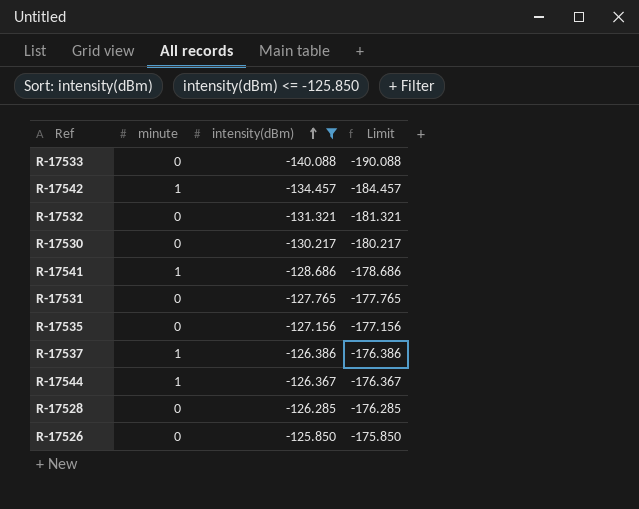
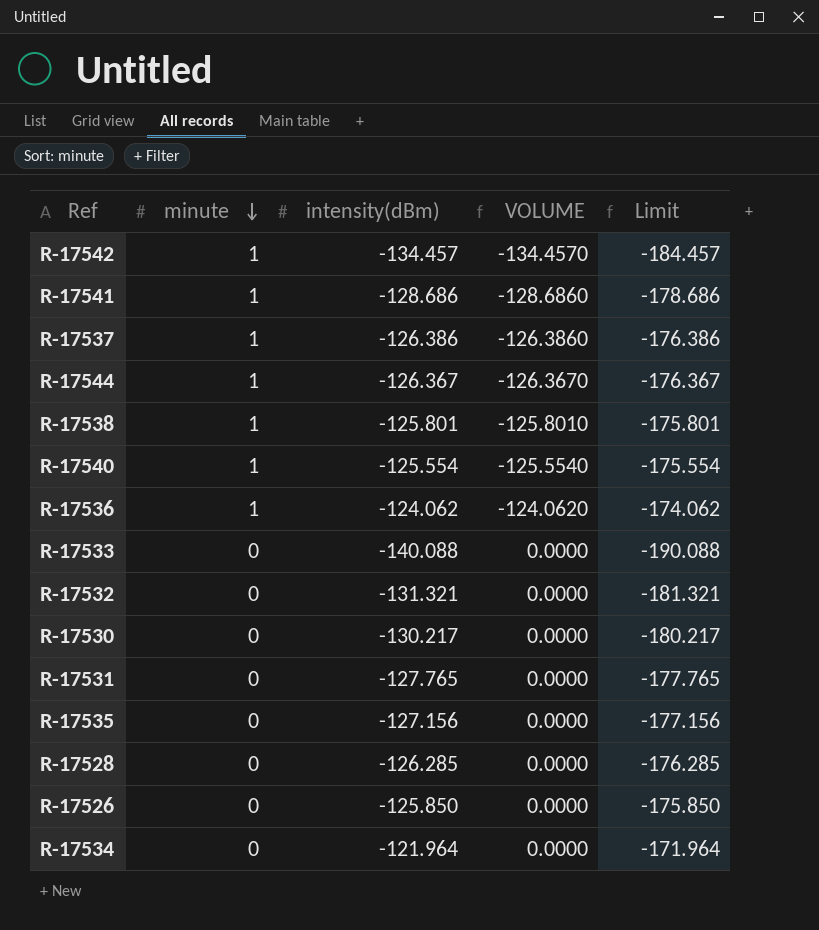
filter: intensity(dBm) <= -125.850 -> none
row order: intensity(dBm) ascending -> minute descending
column VOLUME | formula: none -> [minute] * [intensity(dBm)]

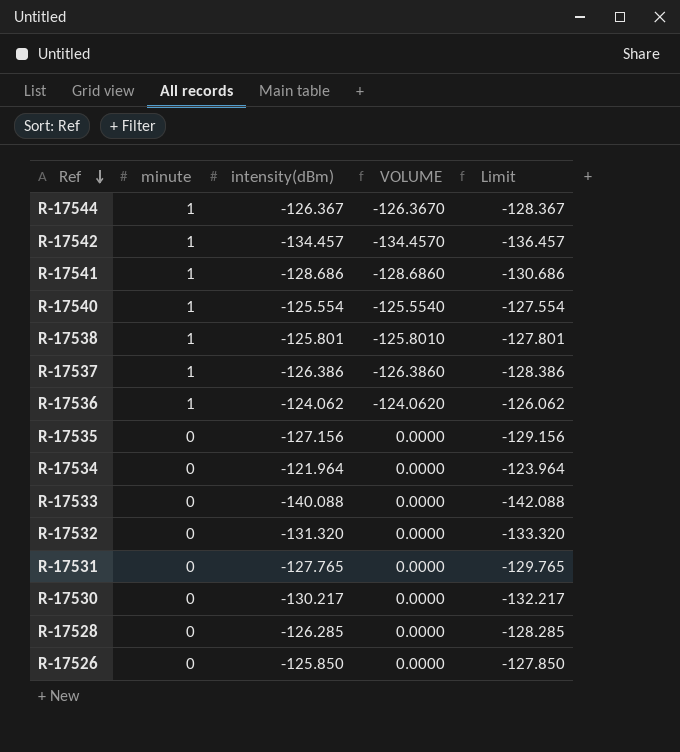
row order: minute descending -> Ref descending
column Limit | formula: [intensity(dBm)] - 50 -> [intensity(dBm)] - 2
R-17532 | intensity(dBm): -131.321 -> -131.320

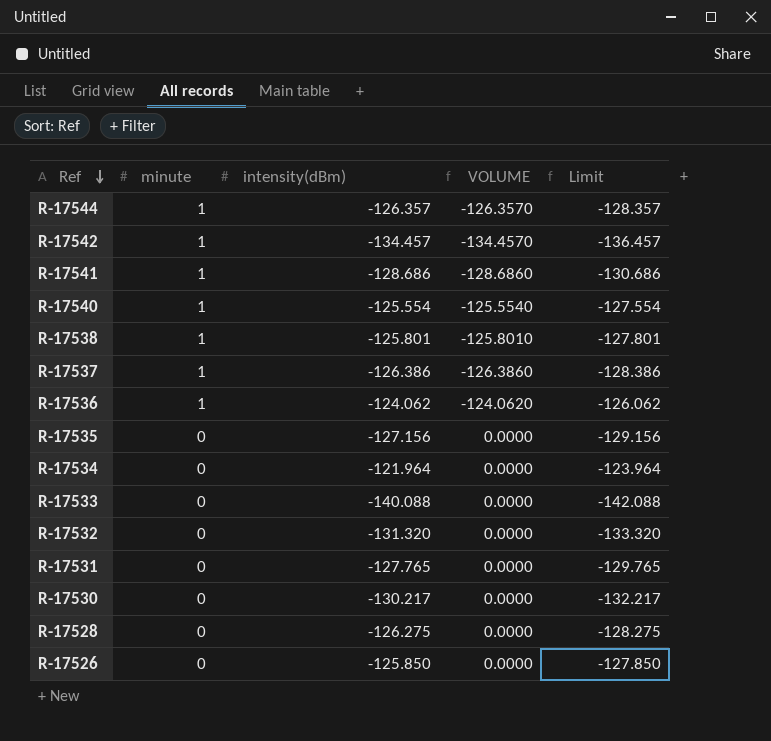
R-17544 | intensity(dBm): -126.367 -> -126.357
R-17544 | VOLUME: -126.3670 -> -126.3570
R-17544 | Limit: -128.367 -> -128.357
R-17528 | intensity(dBm): -126.285 -> -126.275
R-17528 | Limit: -128.285 -> -128.275

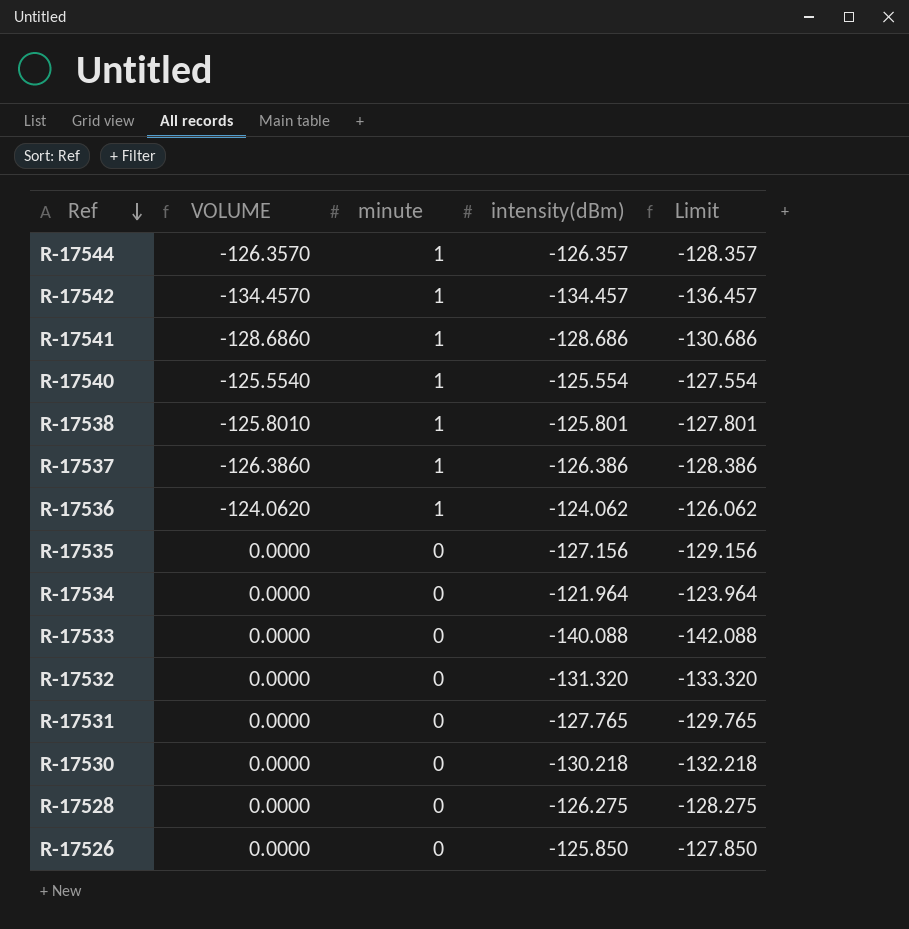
column VOLUME | position: 4 -> 2
R-17530 | intensity(dBm): -130.217 -> -130.218
R-17530 | Limit: -132.217 -> -132.218

